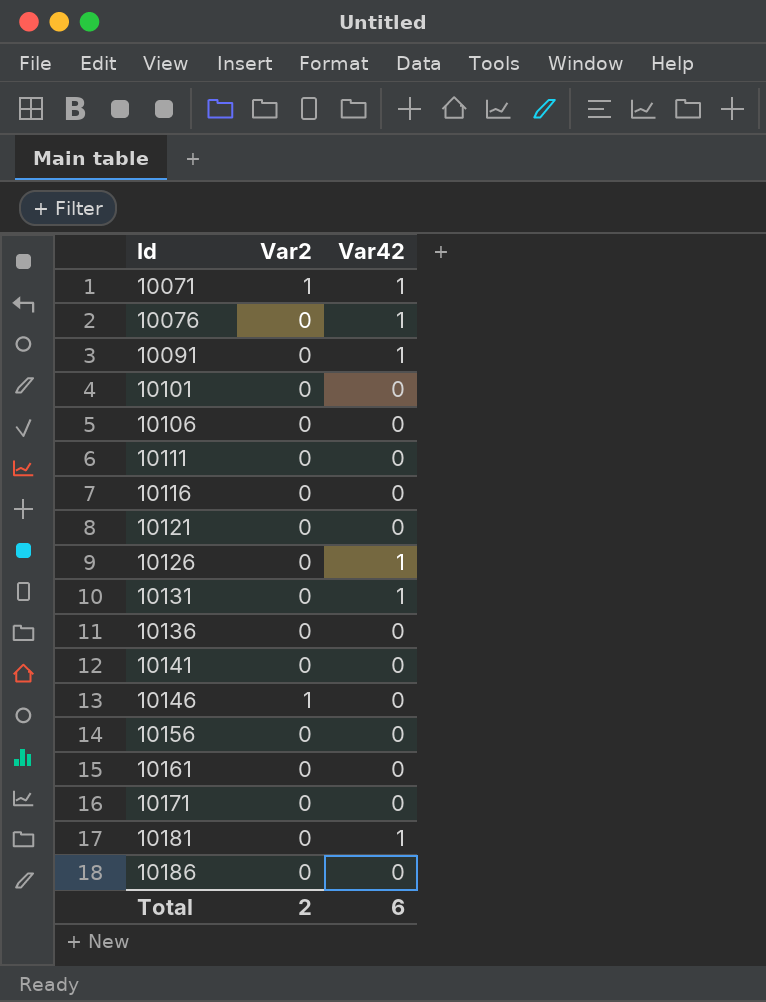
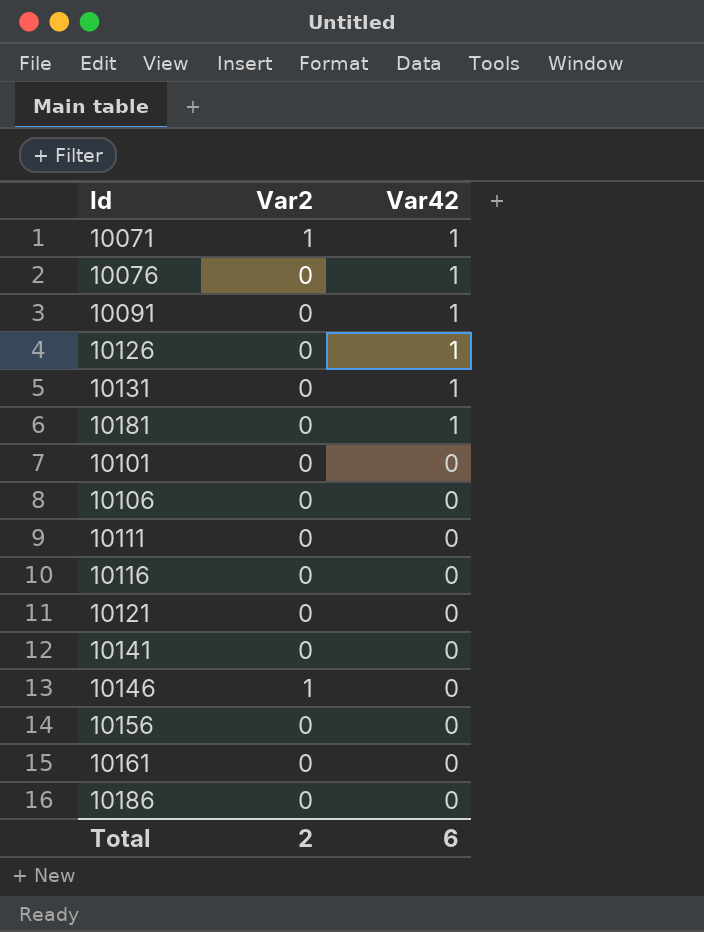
row order: Id ascending -> Var42 descending
row 10136: 0 | 0 -> none
row 10171: 0 | 0 -> none

